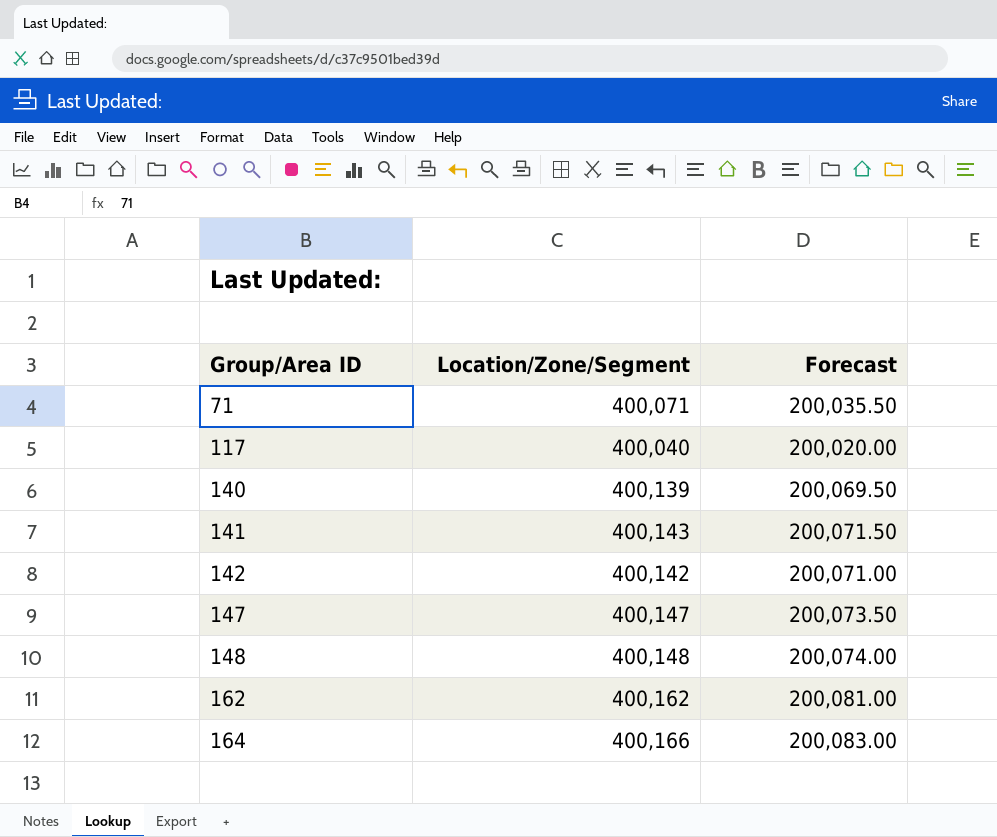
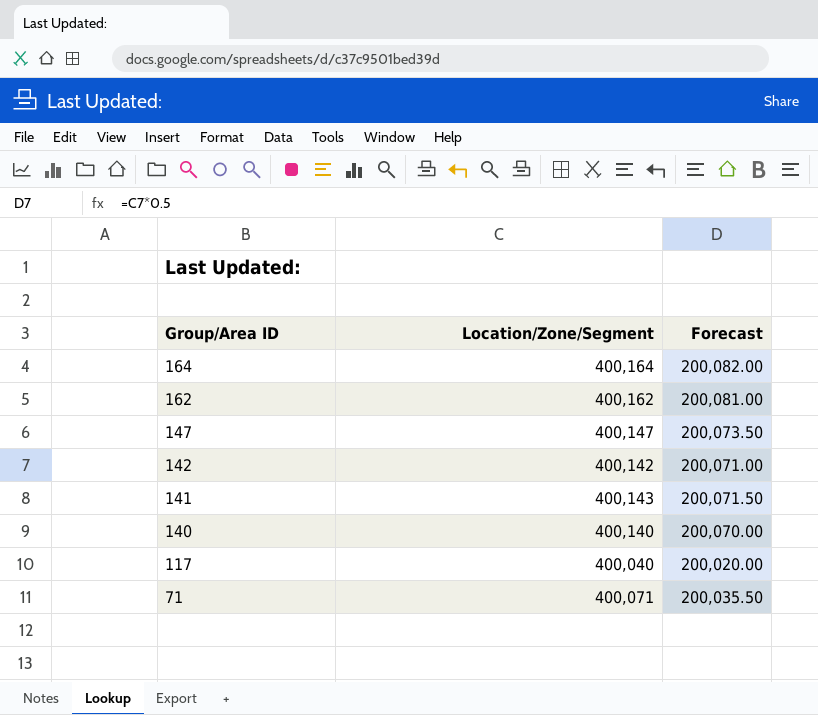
row order: Group/Area ID ascending -> Group/Area ID descending
row 148: 400,148 | 200,074.00 -> none
164 | Location/Zone/Segment: 400,166 -> 400,164
164 | Forecast: 200,083.00 -> 200,082.00
140 | Location/Zone/Segment: 400,139 -> 400,140
140 | Forecast: 200,069.50 -> 200,070.00

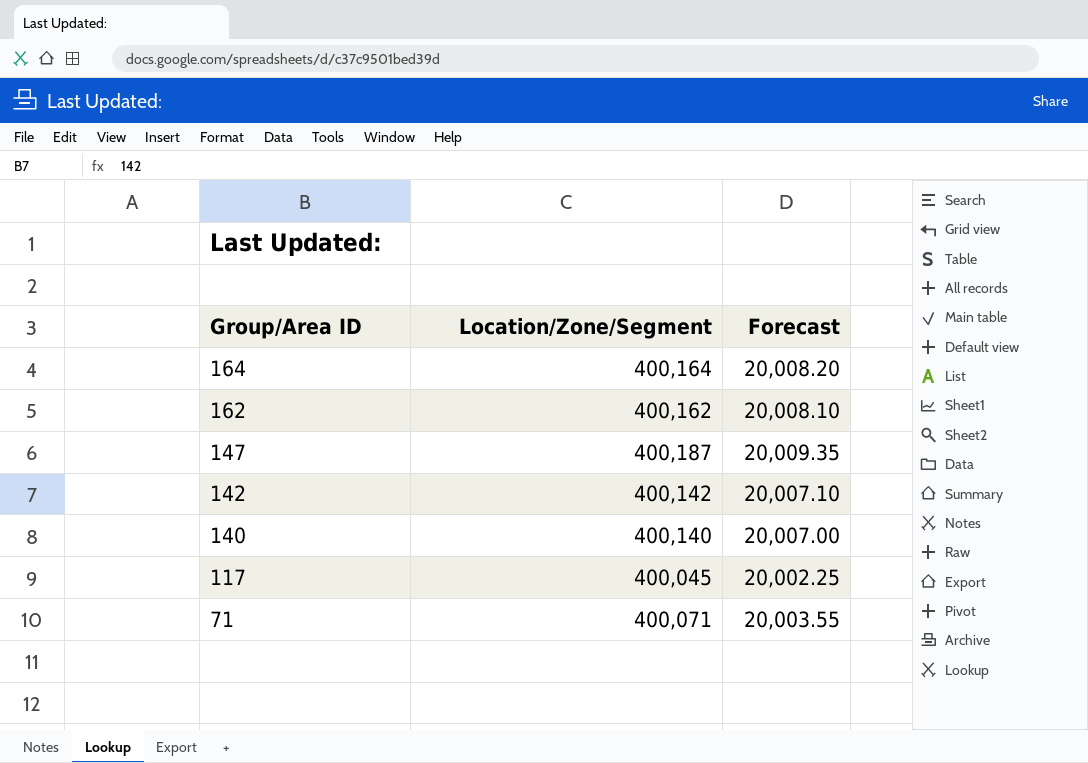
column Forecast | formula: [Location/Zone/Segment] * 0.5 -> [Location/Zone/Segment] * 0.05
row 141: 400,143 | 200,071.50 -> none
147 | Location/Zone/Segment: 400,147 -> 400,187
117 | Location/Zone/Segment: 400,040 -> 400,045

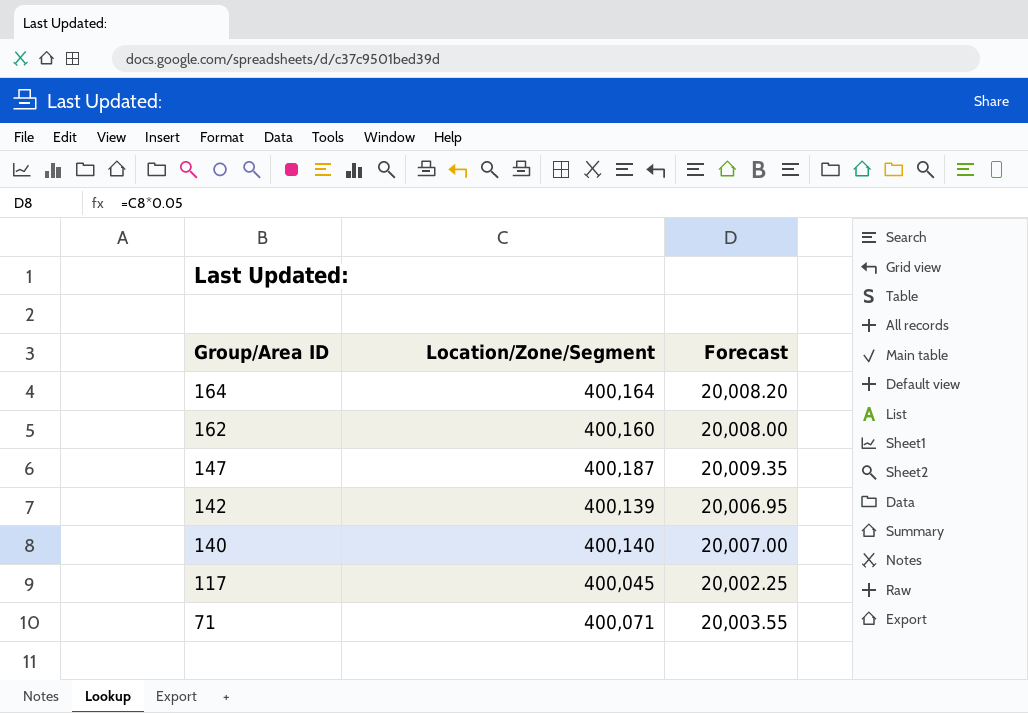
162 | Location/Zone/Segment: 400,162 -> 400,160
162 | Forecast: 20,008.10 -> 20,008.00
142 | Location/Zone/Segment: 400,142 -> 400,139
142 | Forecast: 20,007.10 -> 20,006.95

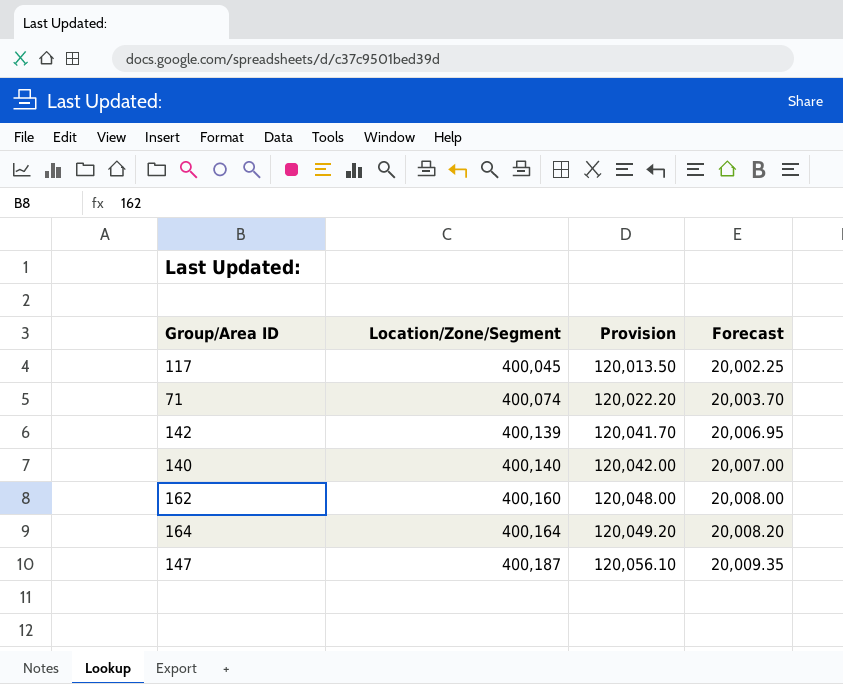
row order: Group/Area ID descending -> Location/Zone/Segment ascending
column Provision | formula: none -> [Location/Zone/Segment] * 0.3
71 | Location/Zone/Segment: 400,071 -> 400,074
71 | Forecast: 20,003.55 -> 20,003.70

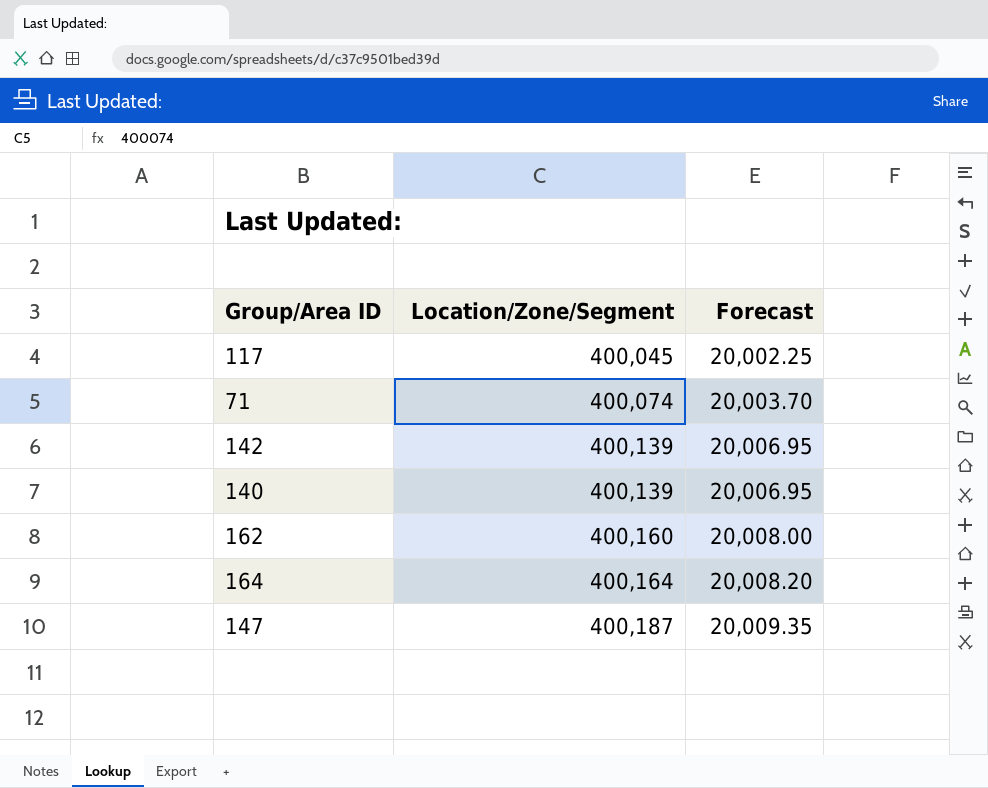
column Provision | formula: [Location/Zone/Segment] * 0.3 -> none
140 | Location/Zone/Segment: 400,140 -> 400,139
140 | Forecast: 20,007.00 -> 20,006.95

